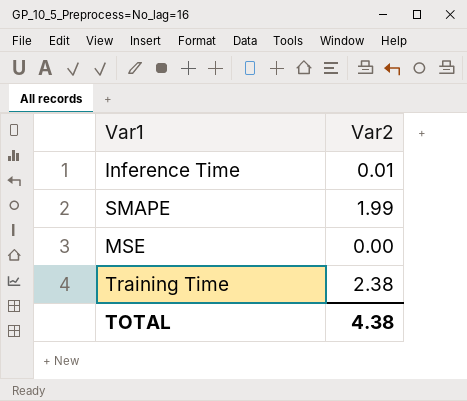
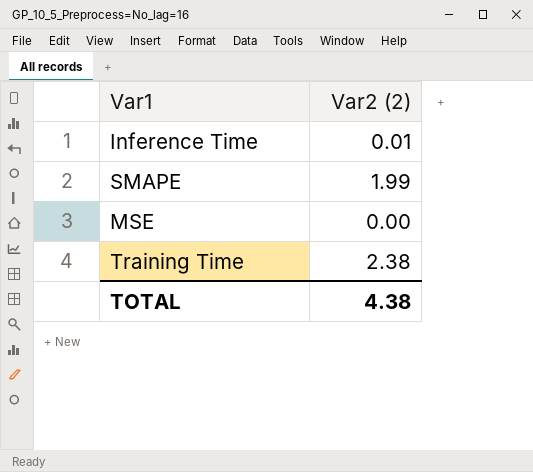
column name: Var2 -> Var2 (2)

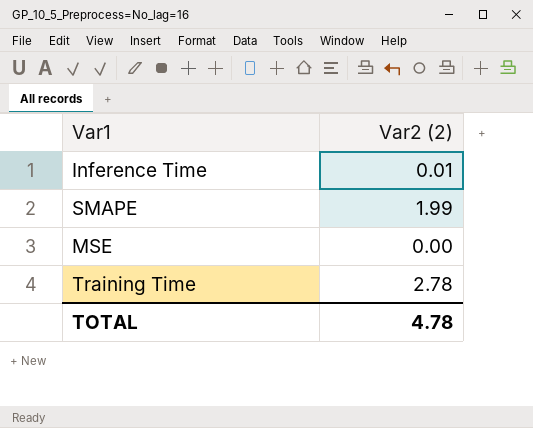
Training Time | Var2 (2): 2.38 -> 2.78
TOTAL | Var2 (2): 4.38 -> 4.78

